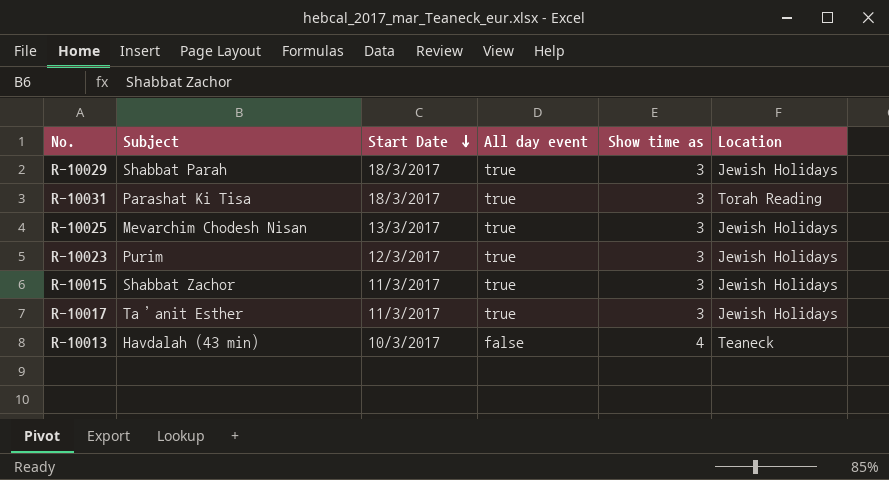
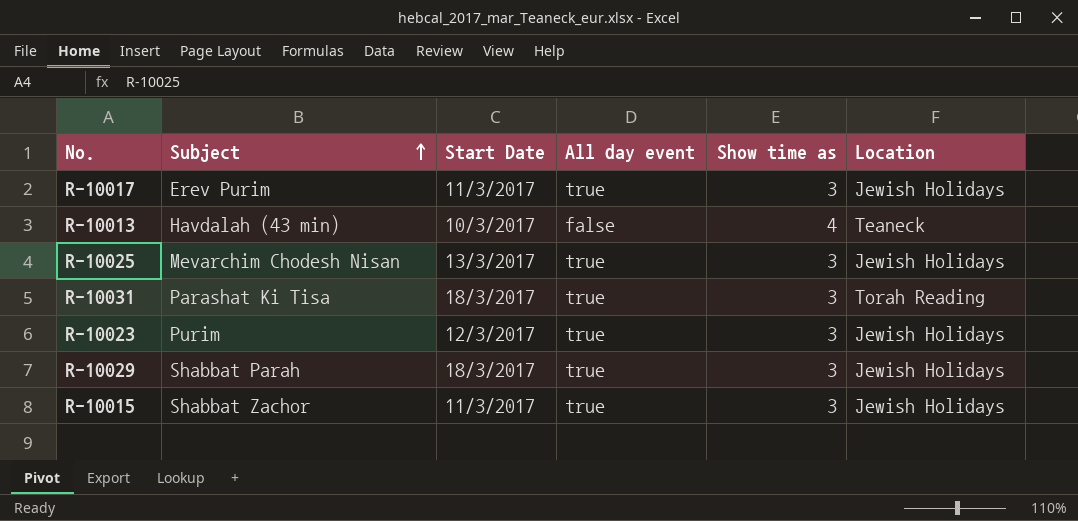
row order: Start Date descending -> Subject ascending
R-10017 | Subject: Ta’anit Esther -> Erev Purim

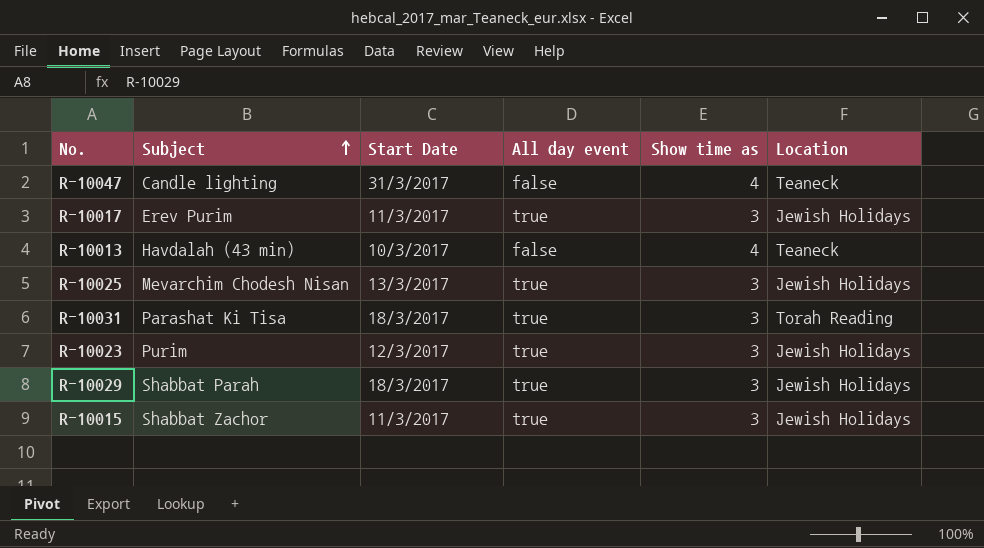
row R-10047: none -> Candle lighting | 31/3/2017 | false | 4 | Teaneck

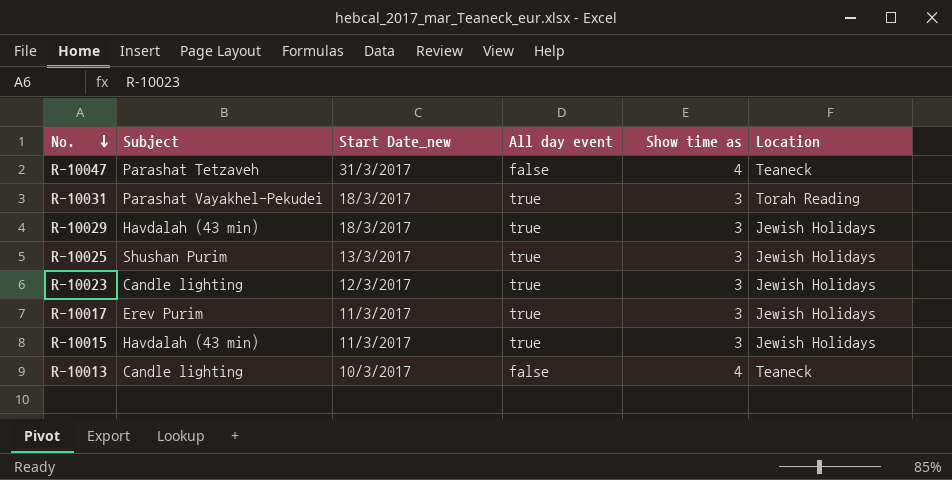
row order: Subject ascending -> No. descending
column name: Start Date -> Start Date_new
R-10047 | Subject: Candle lighting -> Parashat Tetzaveh
R-10031 | Subject: Parashat Ki Tisa -> Parashat Vayakhel-Pekudei
R-10029 | Subject: Shabbat Parah -> Havdalah (43 min)
R-10025 | Subject: Mevarchim Chodesh Nisan -> Shushan Purim
R-10023 | Subject: Purim -> Candle lighting
R-10015 | Subject: Shabbat Zachor -> Havdalah (43 min)
R-10013 | Subject: Havdalah (43 min) -> Candle lighting

